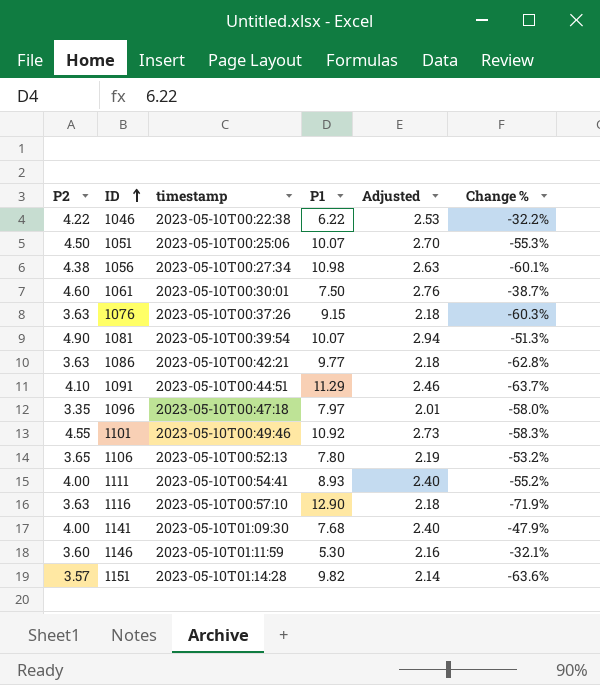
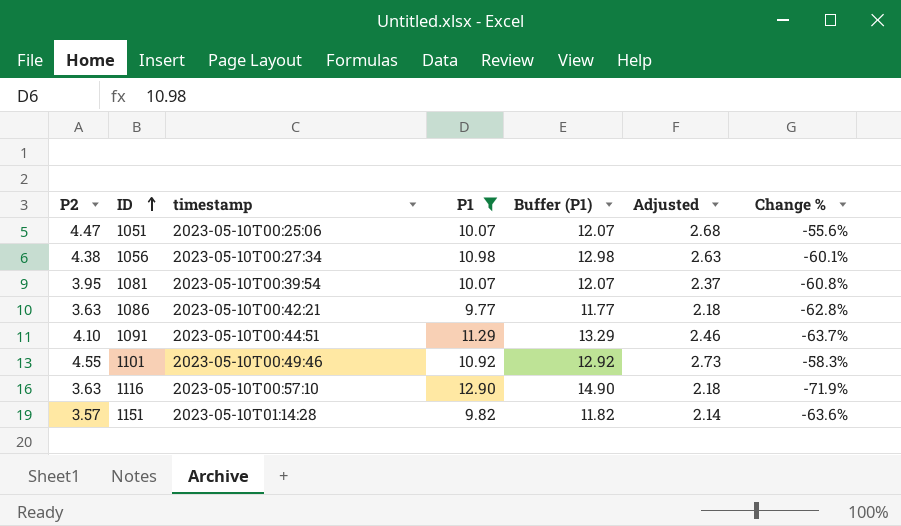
filter: none -> P1 >= 9.77
column Buffer (P1) | formula: none -> [P1] + 2
1051 | P2: 4.50 -> 4.47
1051 | Adjusted: 2.70 -> 2.68
1051 | Change %: -55.3% -> -55.6%
1081 | P2: 4.90 -> 3.95
1081 | Adjusted: 2.94 -> 2.37
1081 | Change %: -51.3% -> -60.8%

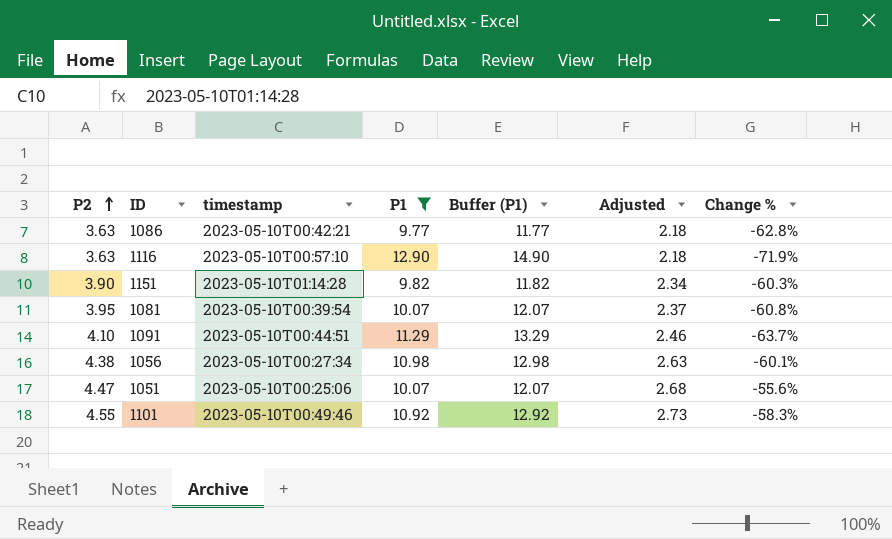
row order: ID ascending -> P2 ascending
1151 | P2: 3.57 -> 3.90
1151 | Adjusted: 2.14 -> 2.34
1151 | Change %: -63.6% -> -60.3%

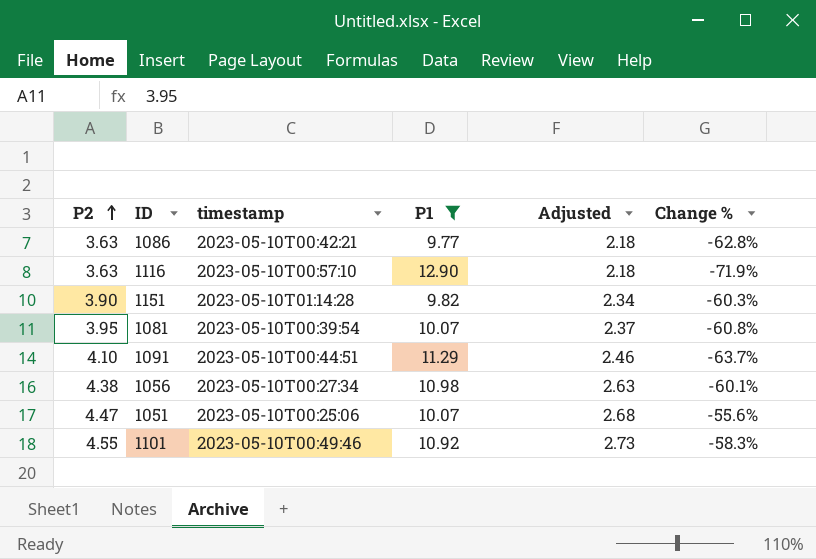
column Buffer (P1) | formula: [P1] + 2 -> none

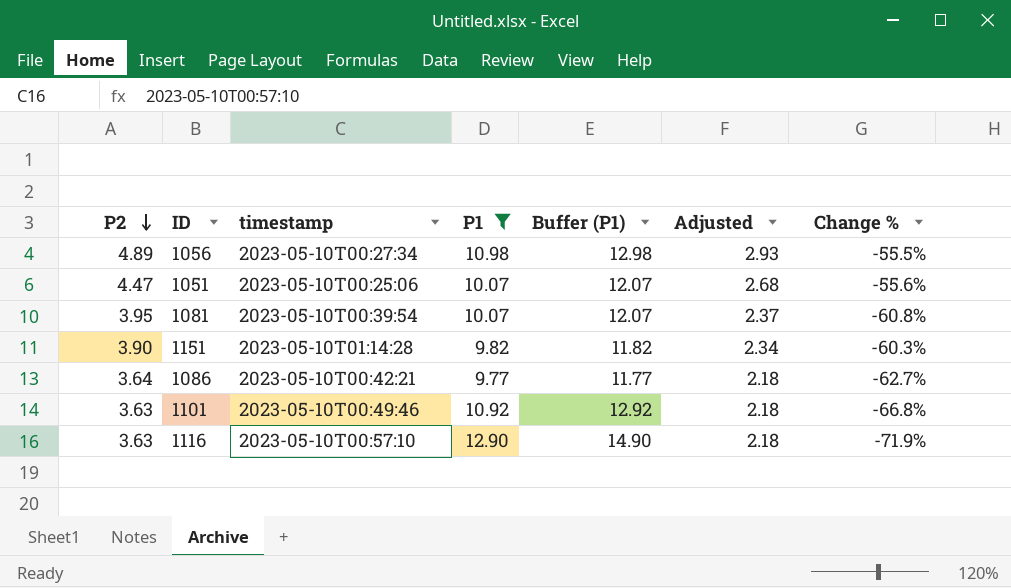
row order: P2 ascending -> P2 descending
column Buffer (P1) | formula: none -> [P1] + 2
row 1091: 4.10 | 2023-05-10T00:44:51 | 11.29 | 2.46 | -63.7% -> none
1056 | P2: 4.38 -> 4.89
1056 | Adjusted: 2.63 -> 2.93
1056 | Change %: -60.1% -> -55.5%
1086 | P2: 3.63 -> 3.64
1086 | Change %: -62.8% -> -62.7%
1101 | P2: 4.55 -> 3.63
1101 | Adjusted: 2.73 -> 2.18
1101 | Change %: -58.3% -> -66.8%

